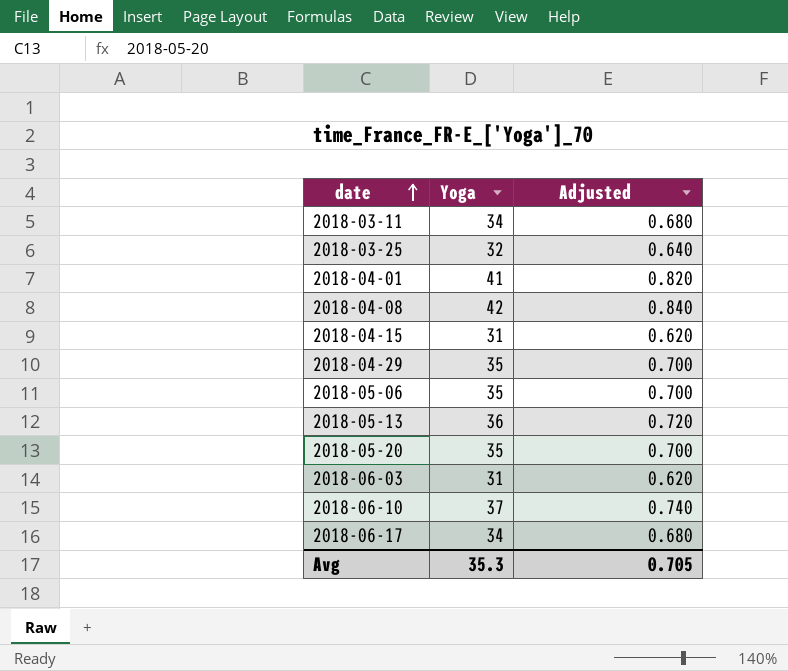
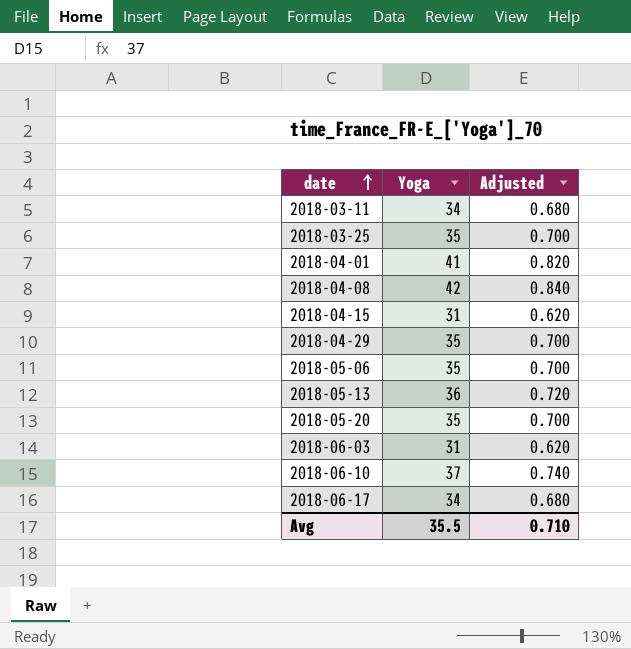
2018-03-25 | Yoga: 32 -> 35
2018-03-25 | Adjusted: 0.640 -> 0.700
Avg | Yoga: 35.3 -> 35.5
Avg | Adjusted: 0.705 -> 0.710

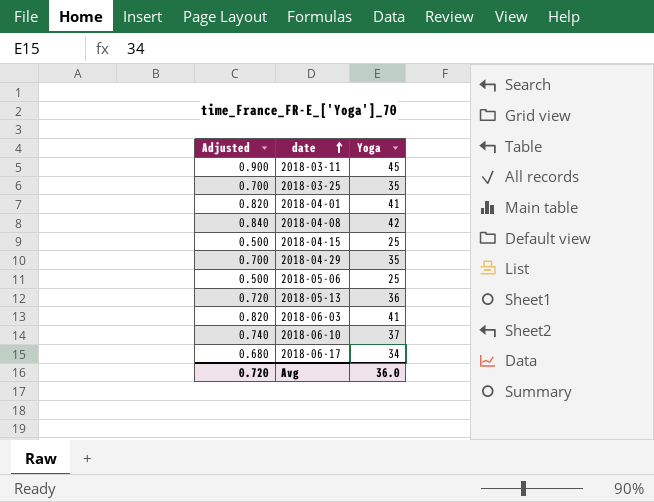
column Adjusted | position: 3 -> 1
row 2018-05-20: 35 | 0.700 -> none
2018-03-11 | Adjusted: 0.680 -> 0.900
2018-03-11 | Yoga: 34 -> 45
2018-04-15 | Adjusted: 0.620 -> 0.500
2018-04-15 | Yoga: 31 -> 25
2018-05-06 | Adjusted: 0.700 -> 0.500
2018-05-06 | Yoga: 35 -> 25
2018-06-03 | Adjusted: 0.620 -> 0.820
2018-06-03 | Yoga: 31 -> 41
Avg | Adjusted: 0.710 -> 0.720
Avg | Yoga: 35.5 -> 36.0

